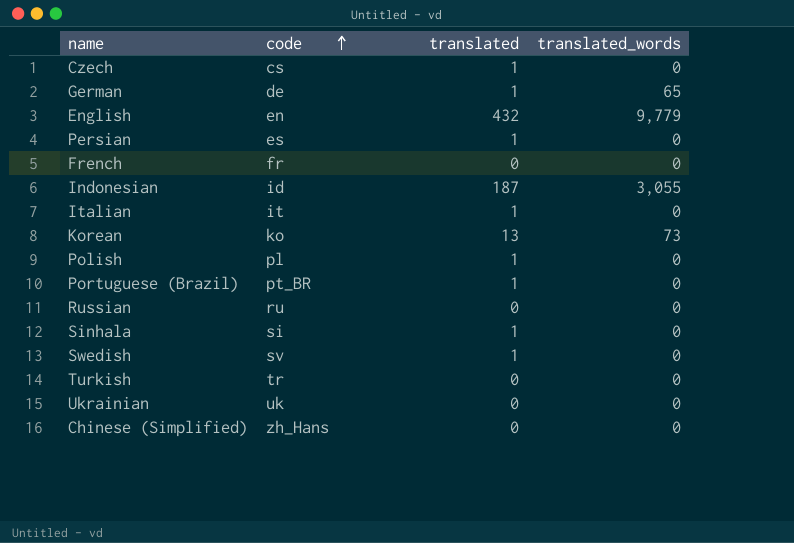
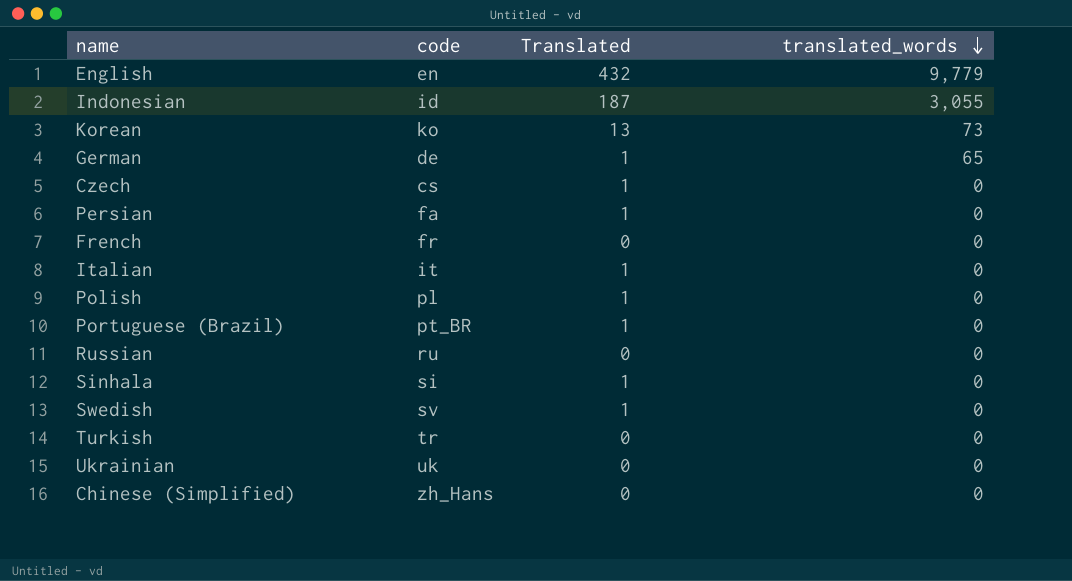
row order: code ascending -> translated_words descending
column name: translated -> Translated
Persian | code: es -> fa

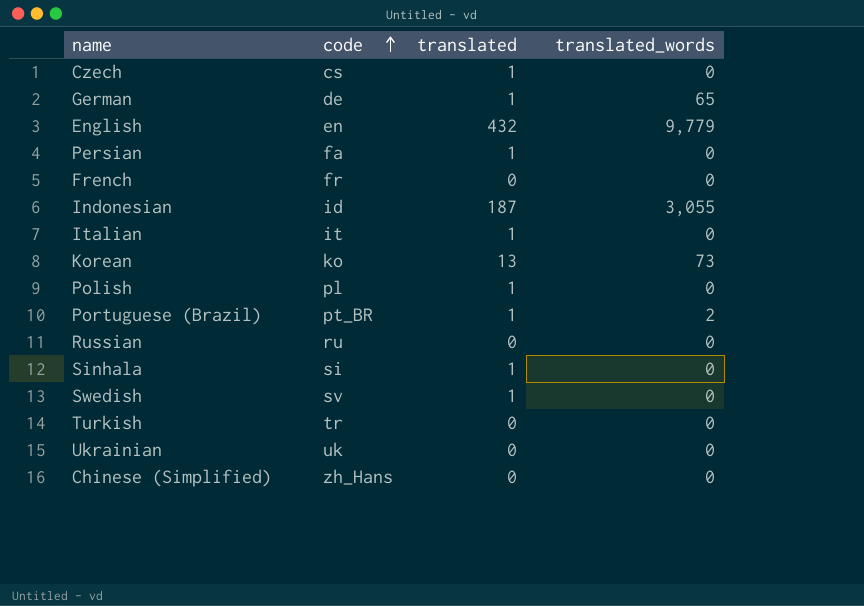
row order: translated_words descending -> code ascending
column name: Translated -> translated
Portuguese (Brazil) | translated_words: 0 -> 2

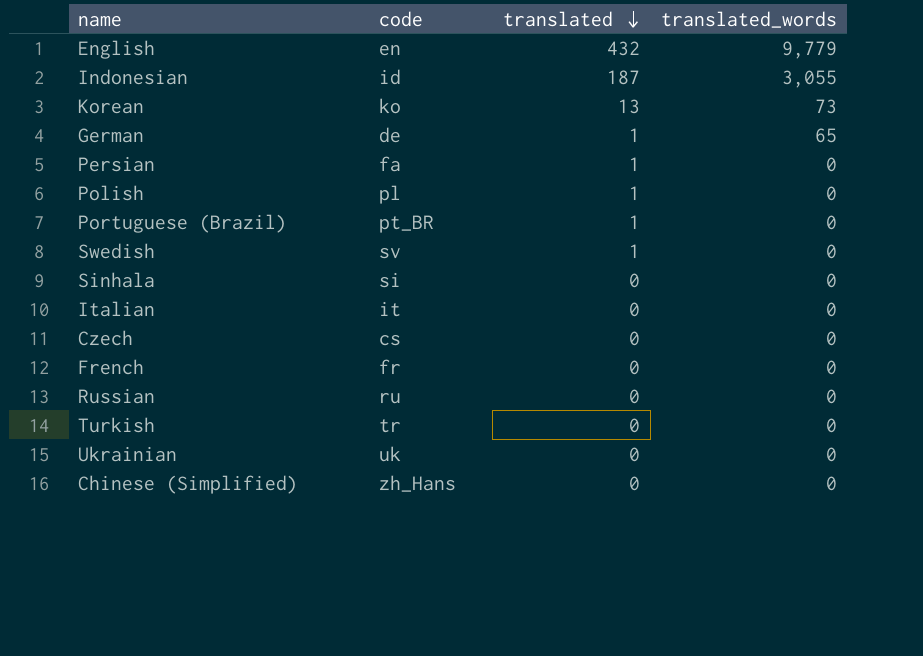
row order: code ascending -> translated descending
Portuguese (Brazil) | translated_words: 2 -> 0
Sinhala | translated: 1 -> 0
Italian | translated: 1 -> 0
Czech | translated: 1 -> 0

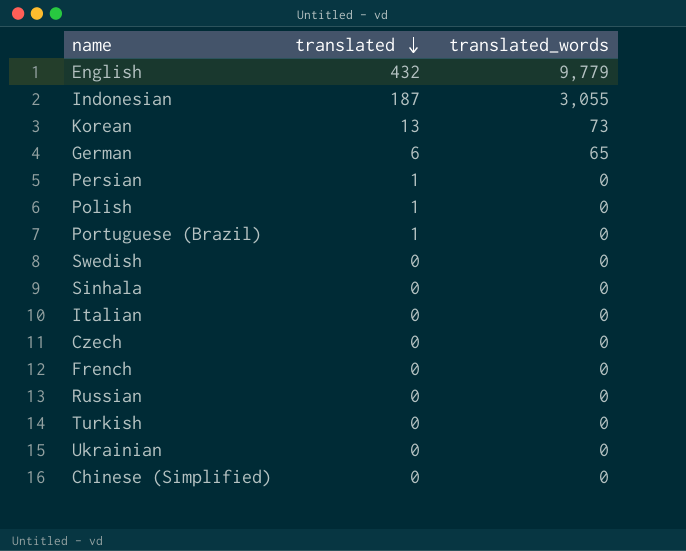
column code | position: 2 -> none
German | translated: 1 -> 6
Swedish | translated: 1 -> 0

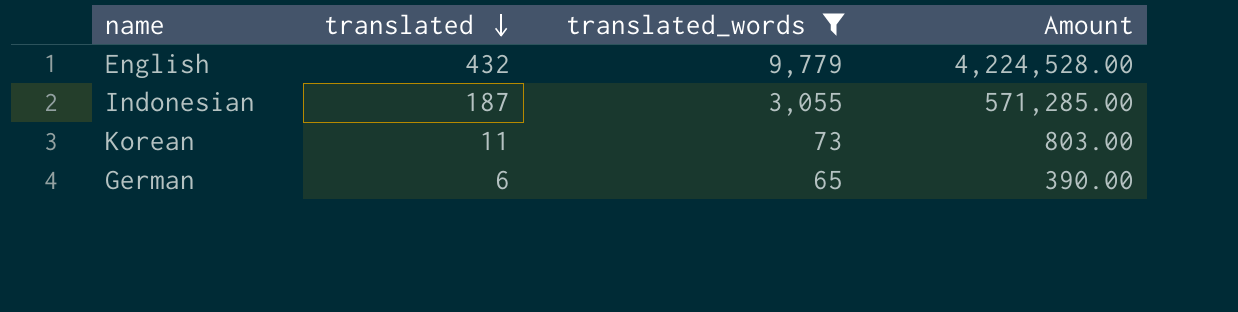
filter: none -> translated_words != 0
column Amount | formula: none -> [translated] * [translated_words]
Korean | translated: 13 -> 11

